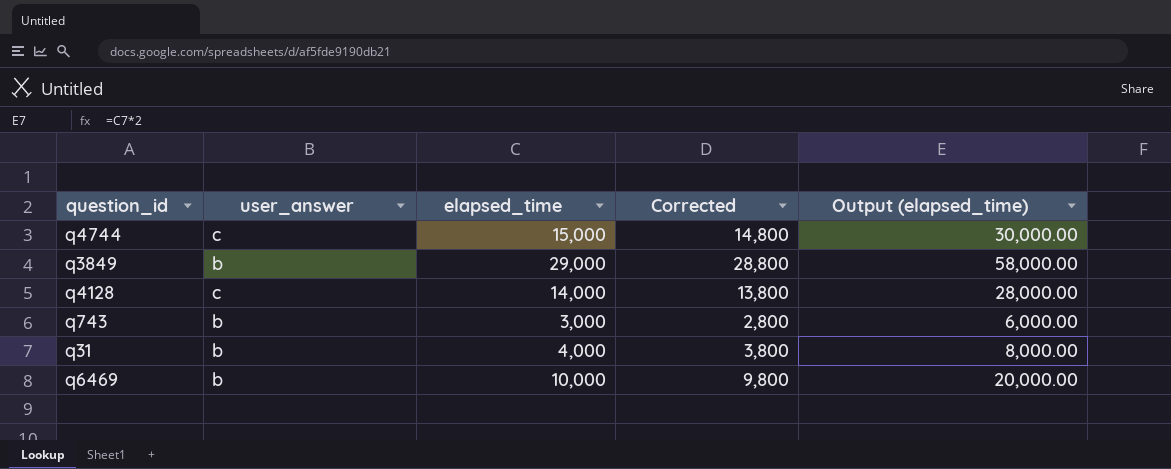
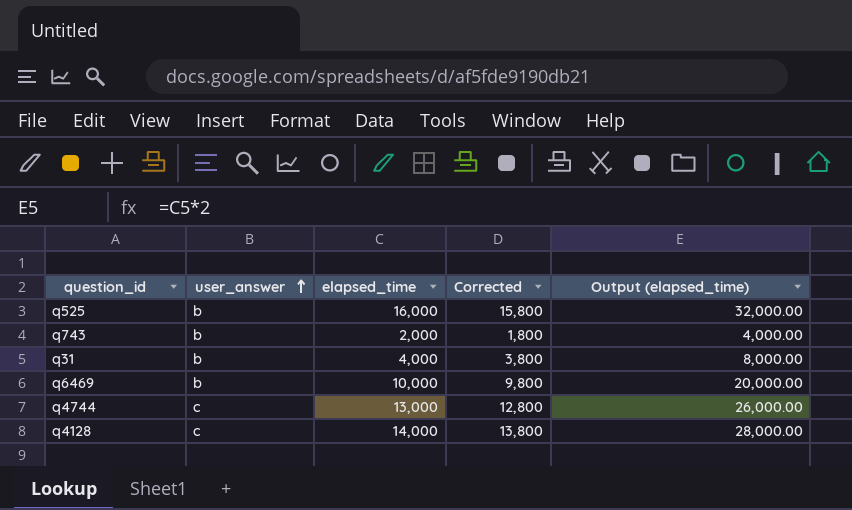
row order: none -> user_answer ascending
row q3849: b | 29,000 | 28,800 | 58,000.00 -> none
row q525: none -> b | 16,000 | 15,800 | 32,000.00
q743 | elapsed_time: 3,000 -> 2,000
q743 | Corrected: 2,800 -> 1,800
q743 | Output (elapsed_time): 6,000.00 -> 4,000.00
q4744 | elapsed_time: 15,000 -> 13,000
q4744 | Corrected: 14,800 -> 12,800
q4744 | Output (elapsed_time): 30,000.00 -> 26,000.00

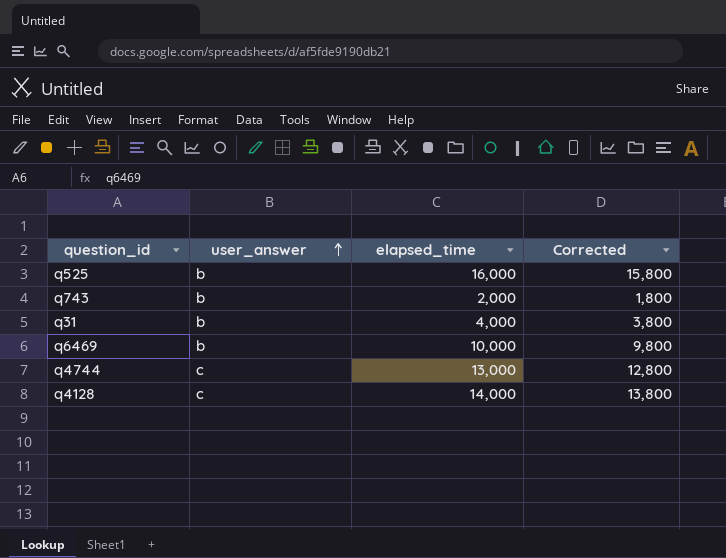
column Output (elapsed_time) | formula: [elapsed_time] * 2 -> none

